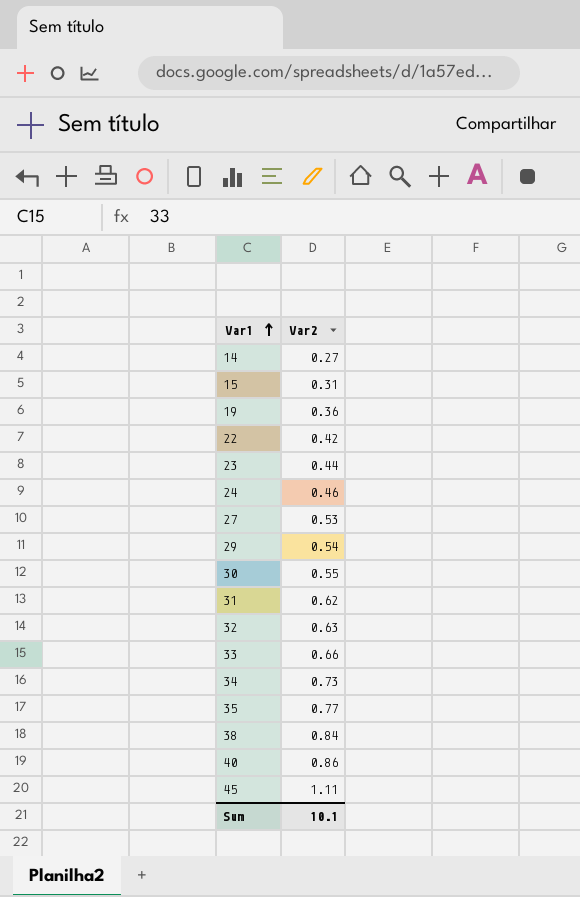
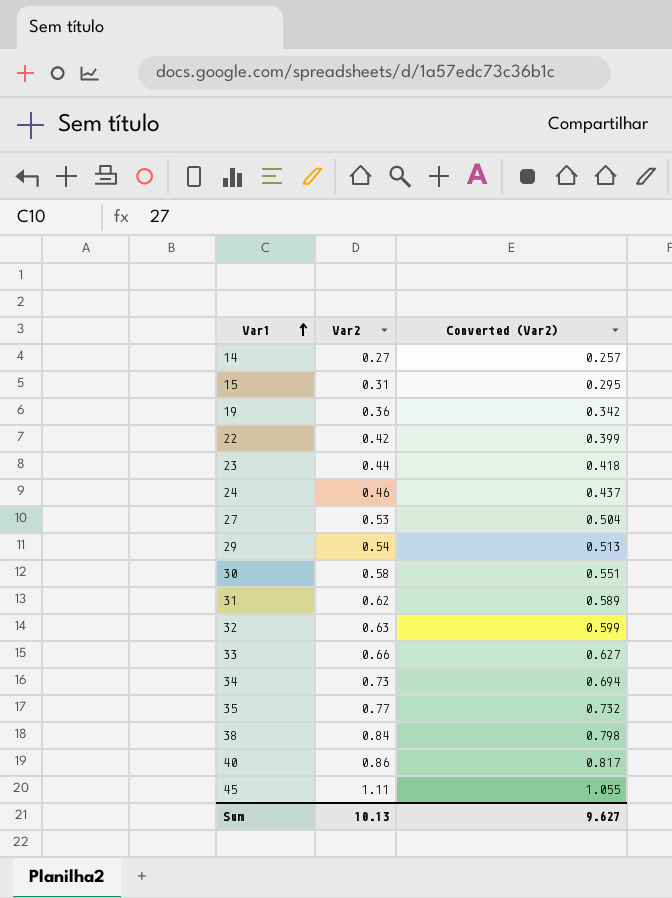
column Converted (Var2) | formula: none -> [Var2] * 0.95
30 | Var2: 0.55 -> 0.58
Sum | Var2: 10.1 -> 10.13

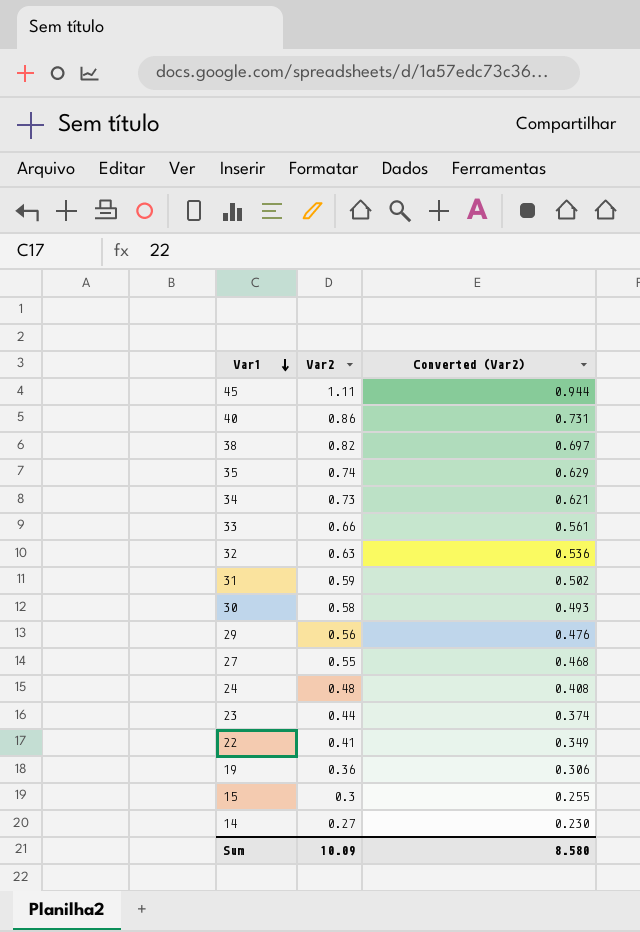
row order: Var1 ascending -> Var1 descending
column Converted (Var2) | formula: [Var2] * 0.95 -> [Var2] * 0.85
38 | Var2: 0.84 -> 0.82
35 | Var2: 0.77 -> 0.74
31 | Var2: 0.62 -> 0.59
29 | Var2: 0.54 -> 0.56
27 | Var2: 0.53 -> 0.55
24 | Var2: 0.46 -> 0.48
22 | Var2: 0.42 -> 0.41
15 | Var2: 0.31 -> 0.3
Sum | Var2: 10.13 -> 10.09
Sum | Converted (Var2): 9.627 -> 8.580

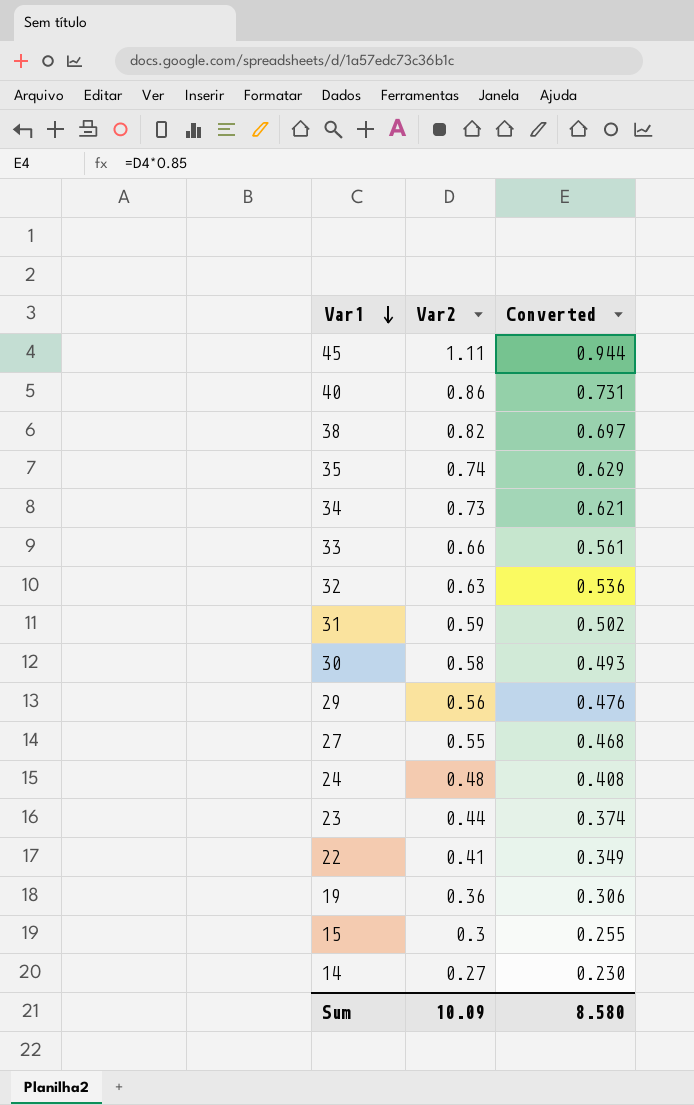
column name: Converted (Var2) -> Converted

